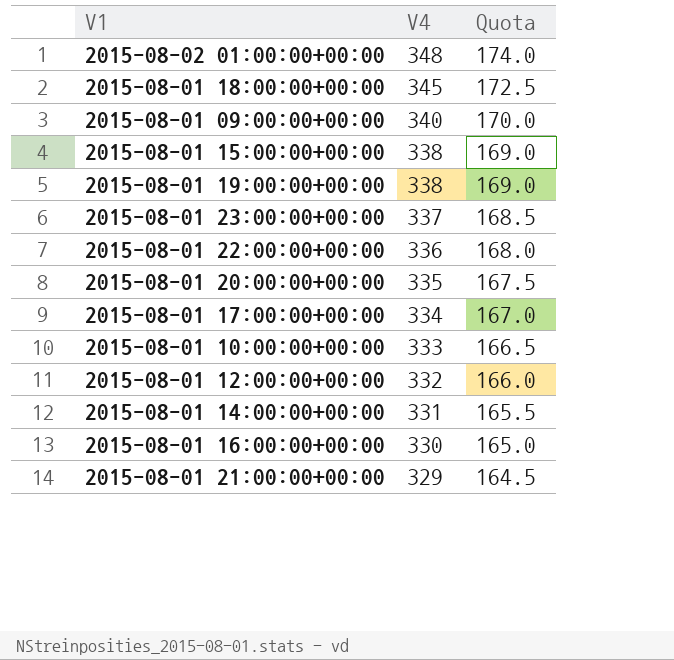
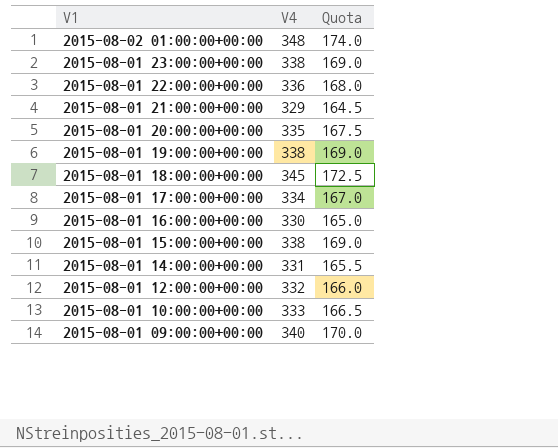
row order: V4 descending -> V1 descending
2015-08-01 23:00:00+00:00 | V4: 337 -> 338
2015-08-01 23:00:00+00:00 | Quota: 168.5 -> 169.0

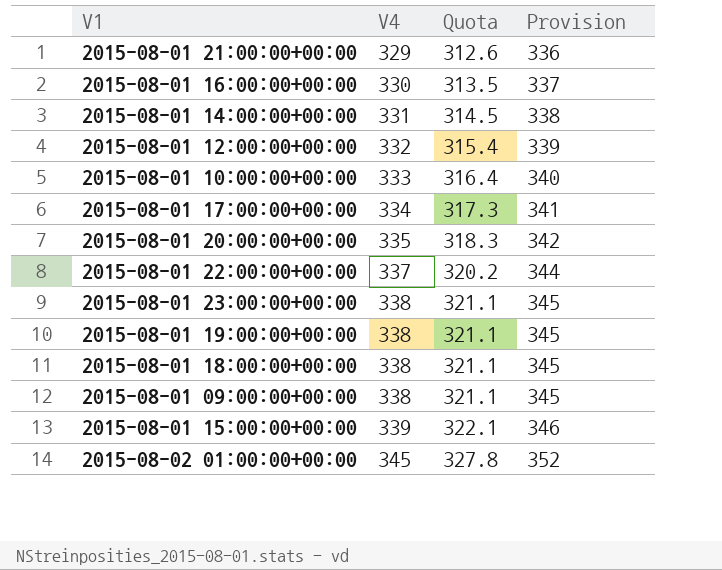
row order: V1 descending -> V4 ascending
column Quota | formula: [V4] * 0.5 -> [V4] * 0.95
column Provision | formula: none -> [V4] * 1.02
2015-08-01 22:00:00+00:00 | V4: 336 -> 337
2015-08-01 18:00:00+00:00 | V4: 345 -> 338
2015-08-01 09:00:00+00:00 | V4: 340 -> 338
2015-08-01 15:00:00+00:00 | V4: 338 -> 339
2015-08-02 01:00:00+00:00 | V4: 348 -> 345

